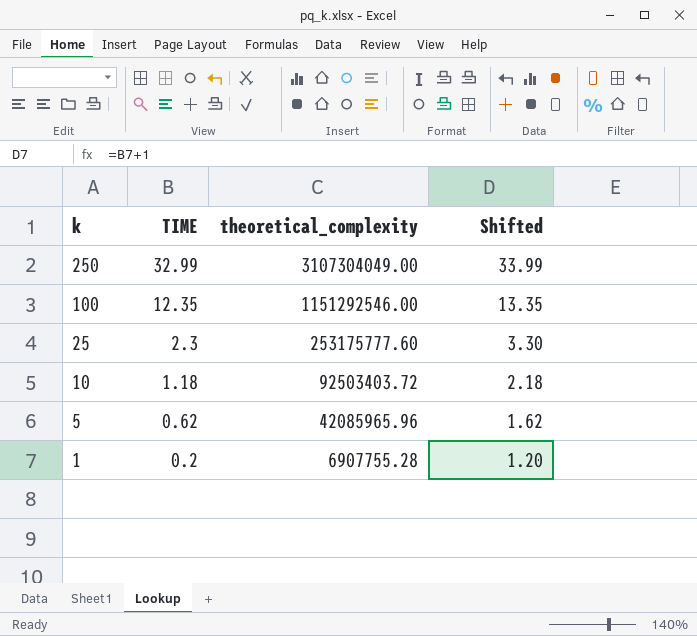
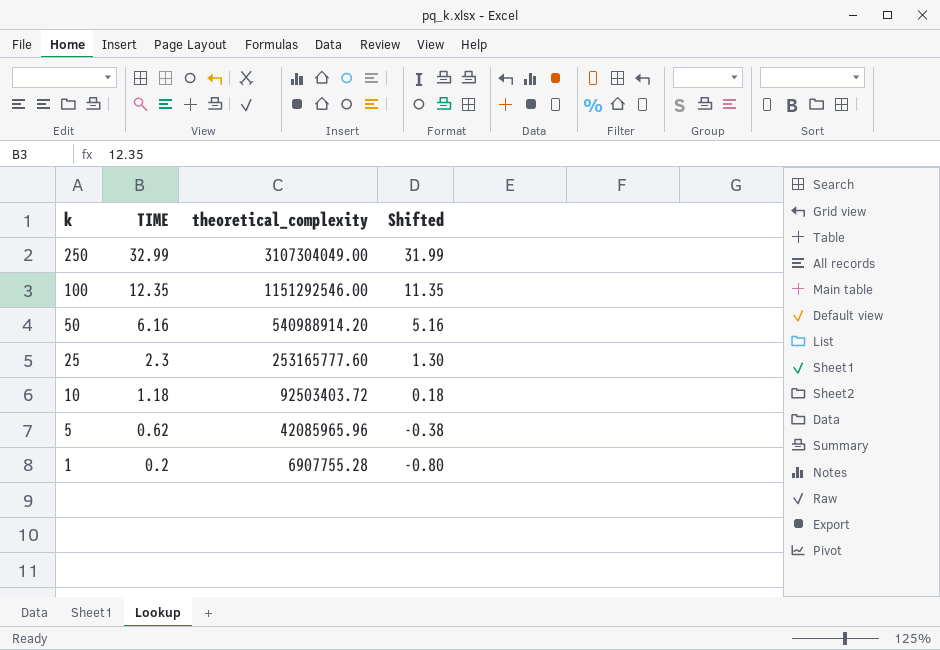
column Shifted | formula: [TIME] + 1 -> [TIME] - 1
row 50: none -> 6.16 | 540988914.20 | 5.16
25 | theoretical_complexity: 253175777.60 -> 253165777.60

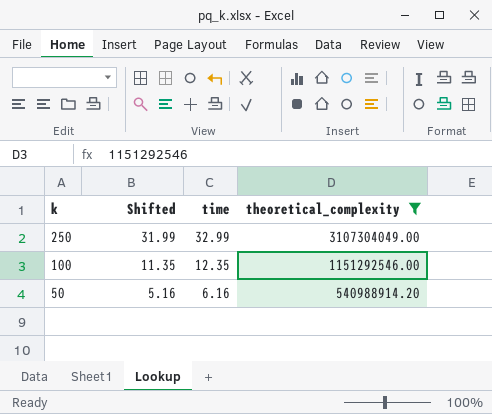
filter: none -> theoretical_complexity >= 540988914.20
column Shifted | position: 4 -> 2
column name: TIME -> time

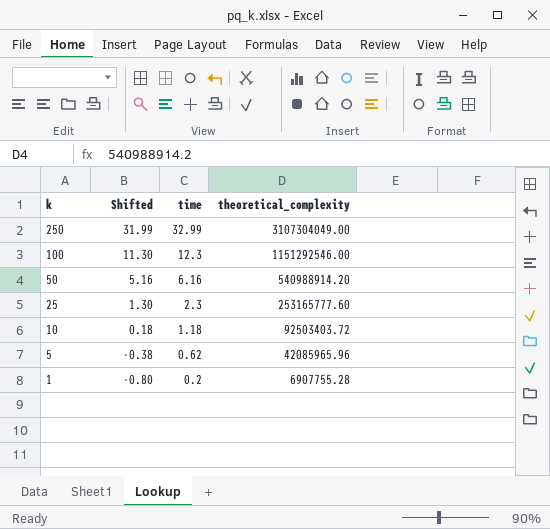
filter: theoretical_complexity >= 540988914.20 -> none
100 | Shifted: 11.35 -> 11.30
100 | time: 12.35 -> 12.3

